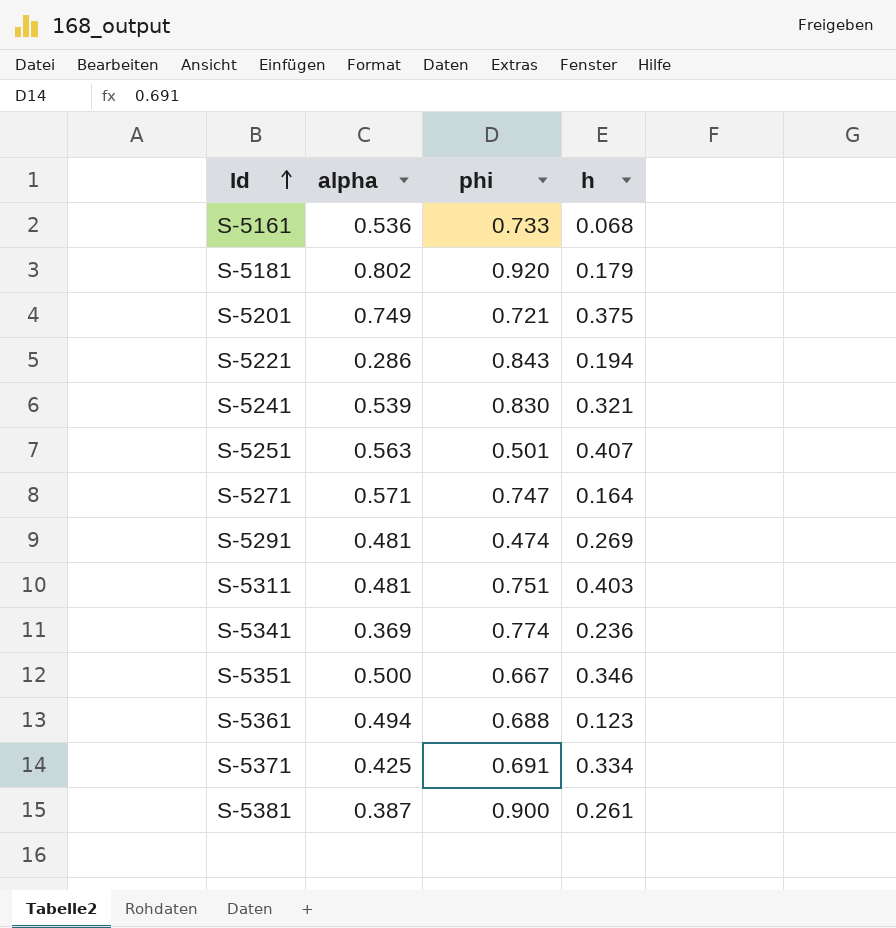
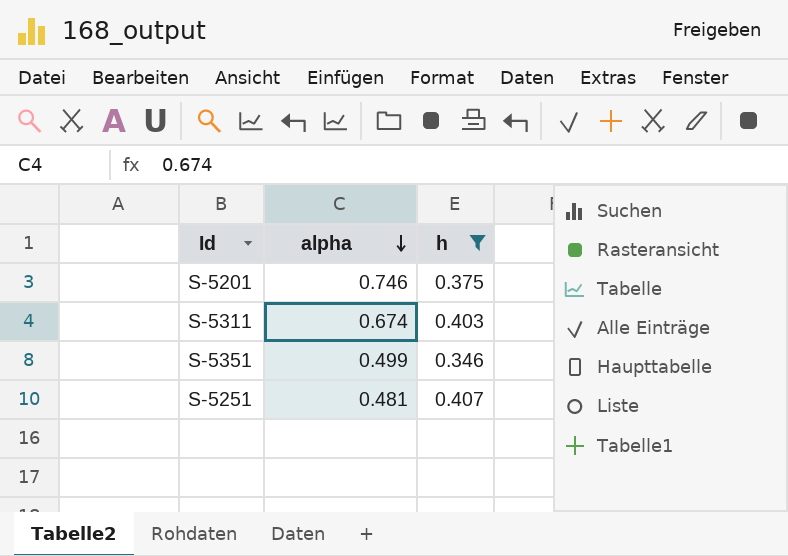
filter: none -> h >= 0.346
row order: Id ascending -> alpha descending
column phi | position: 3 -> none
S-5201 | alpha: 0.749 -> 0.746
S-5311 | alpha: 0.481 -> 0.674
S-5351 | alpha: 0.500 -> 0.499
S-5251 | alpha: 0.563 -> 0.481

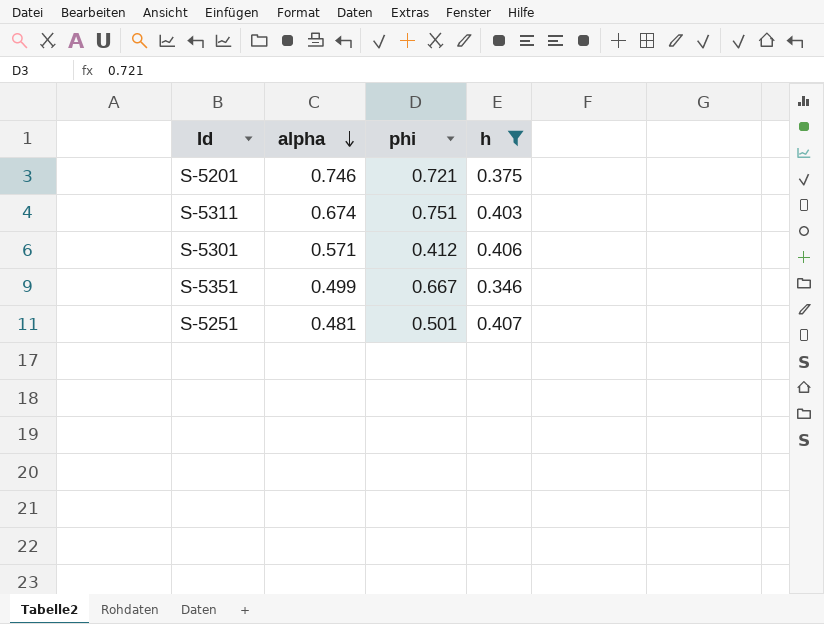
column phi | position: none -> 3
row S-5301: none -> 0.571 | 0.412 | 0.406

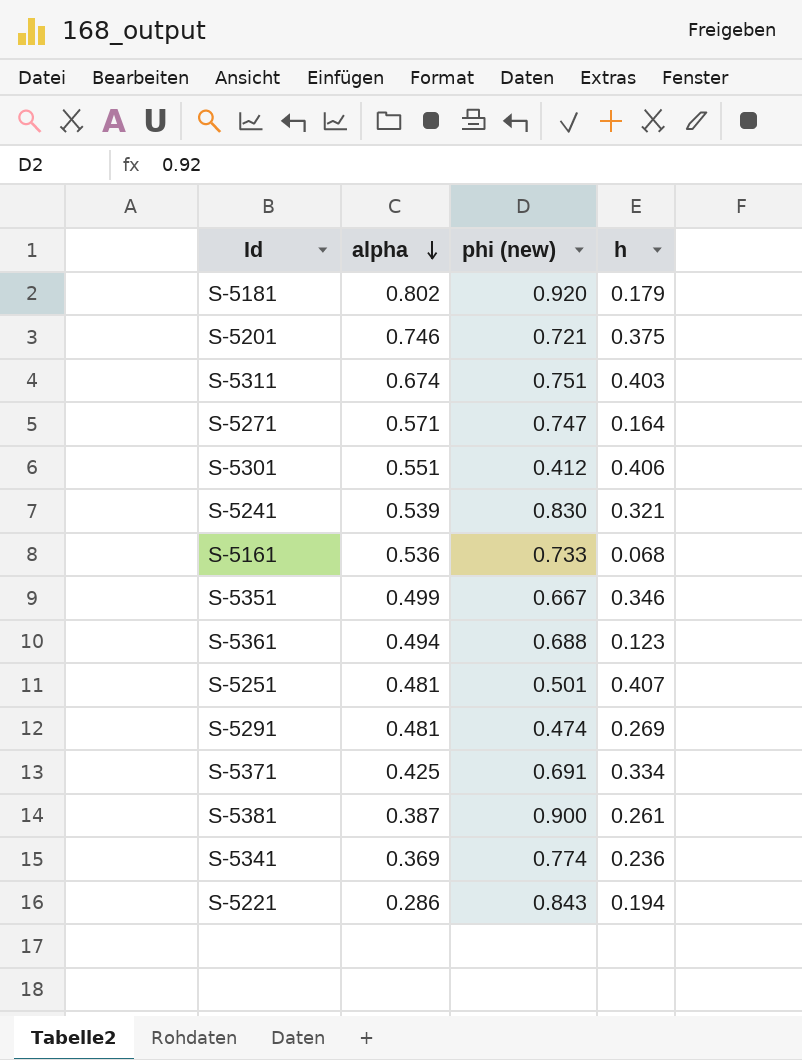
filter: h >= 0.346 -> none
column name: phi -> phi (new)
S-5301 | alpha: 0.571 -> 0.551

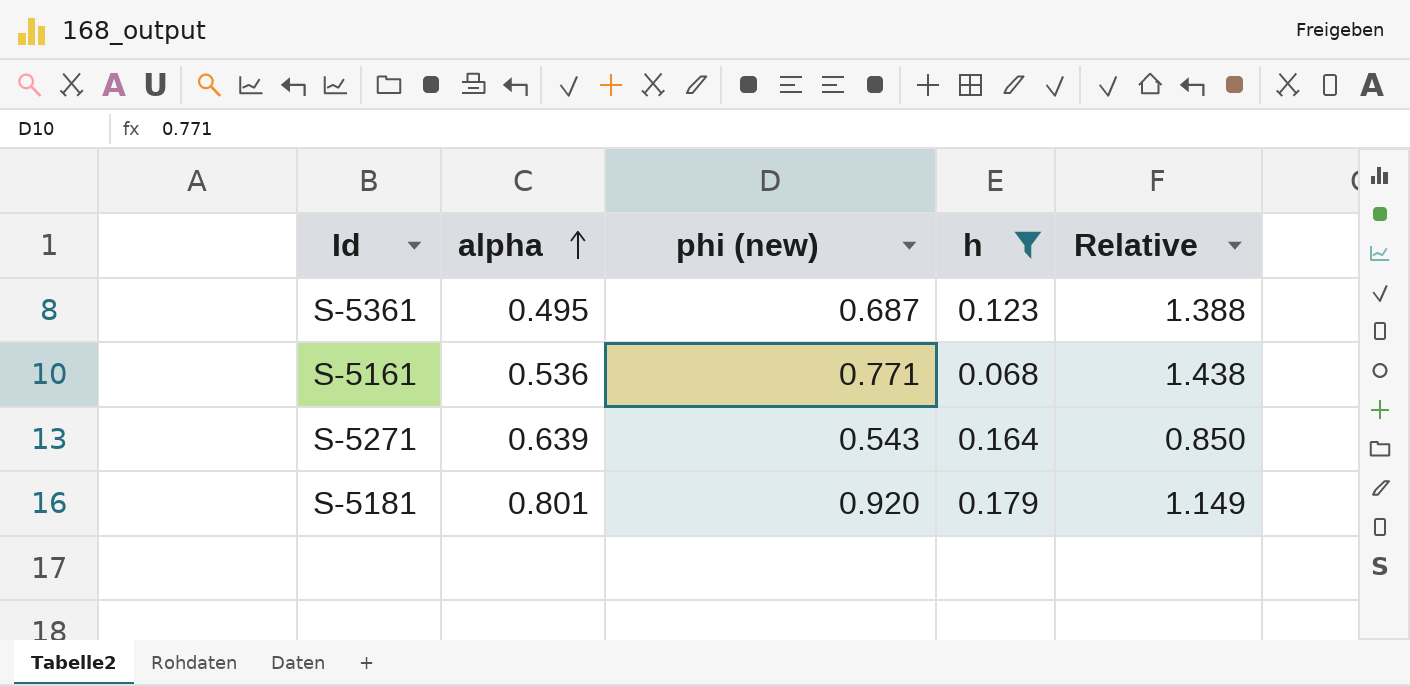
filter: none -> h <= 0.179
row order: alpha descending -> alpha ascending
column Relative | formula: none -> [phi (new)] / [alpha]
S-5361 | alpha: 0.494 -> 0.495
S-5361 | phi (new): 0.688 -> 0.687
S-5161 | phi (new): 0.733 -> 0.771
S-5271 | alpha: 0.571 -> 0.639
S-5271 | phi (new): 0.747 -> 0.543
S-5181 | alpha: 0.802 -> 0.801

